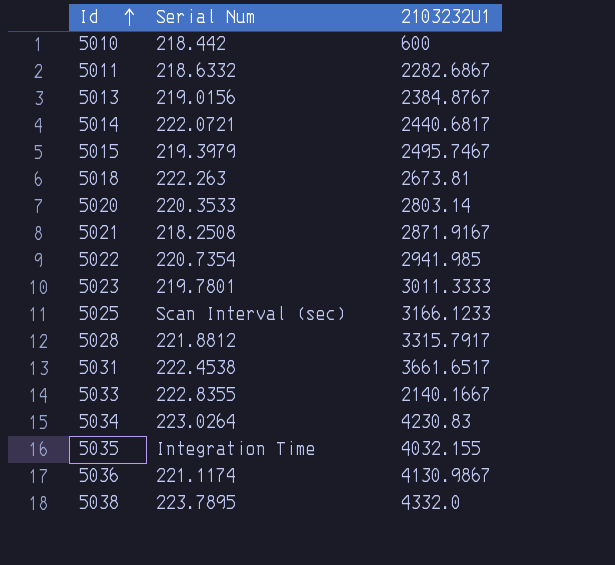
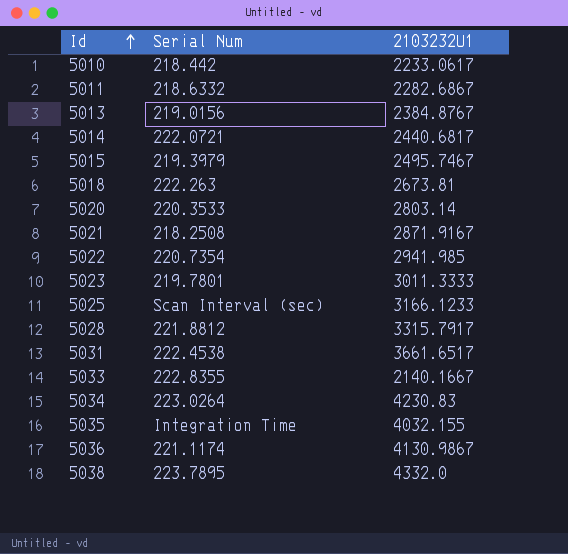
5010 | 2103232U1: 600 -> 2233.0617

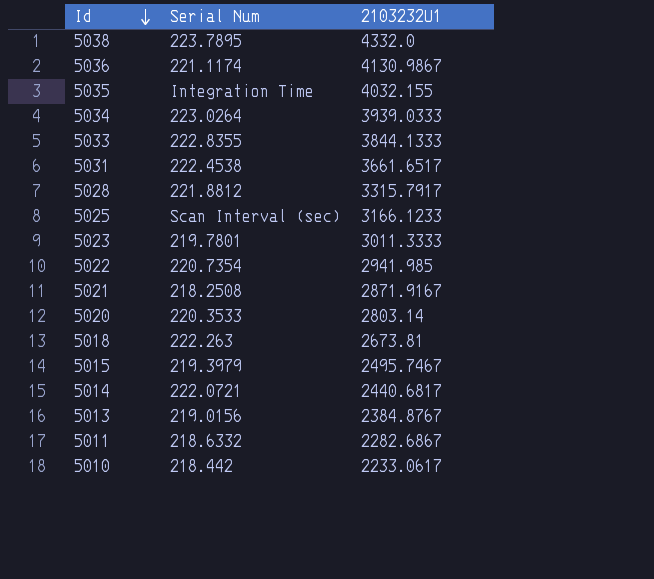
row order: Id ascending -> Id descending
5034 | 2103232U1: 4230.83 -> 3939.0333
5033 | 2103232U1: 2140.1667 -> 3844.1333

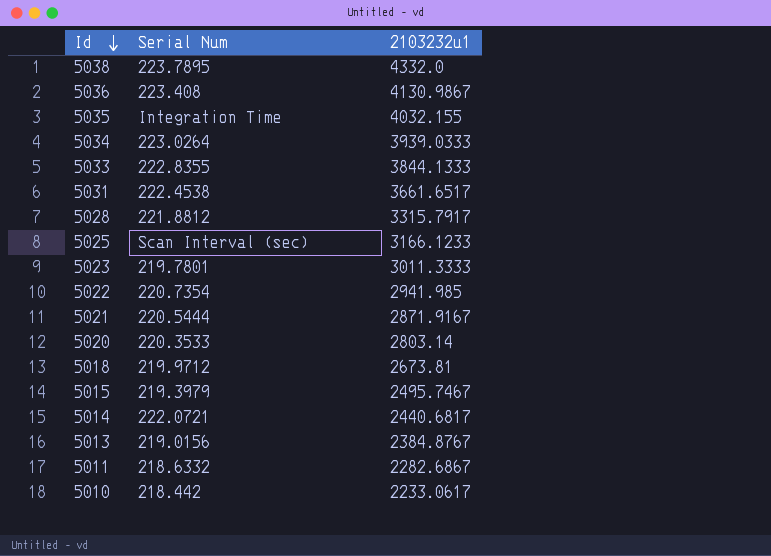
column name: 2103232U1 -> 2103232u1
5036 | Serial Num: 221.1174 -> 223.408
5021 | Serial Num: 218.2508 -> 220.5444
5018 | Serial Num: 222.263 -> 219.9712

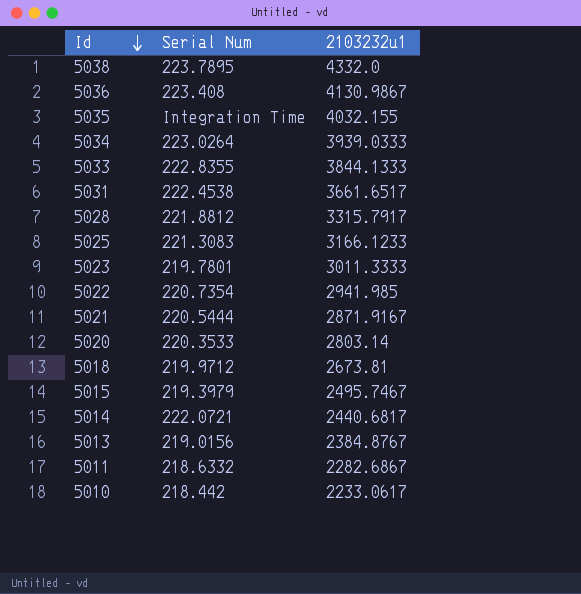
5025 | Serial Num: Scan Interval (sec) -> 221.3083

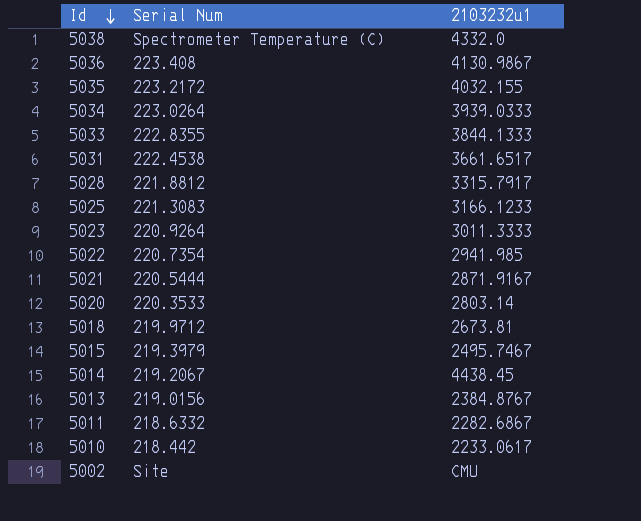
5038 | Serial Num: 223.7895 -> Spectrometer Temperature (C)
5035 | Serial Num: Integration Time -> 223.2172
5023 | Serial Num: 219.7801 -> 220.9264
5014 | Serial Num: 222.0721 -> 219.2067
5014 | 2103232u1: 2440.6817 -> 4438.45
row 5002: none -> Site | CMU

